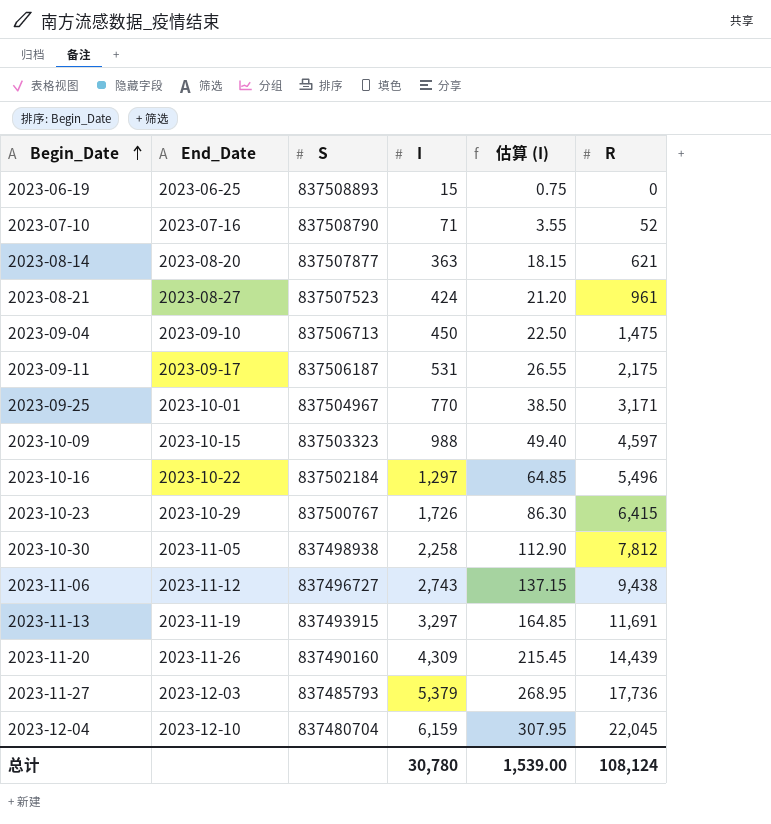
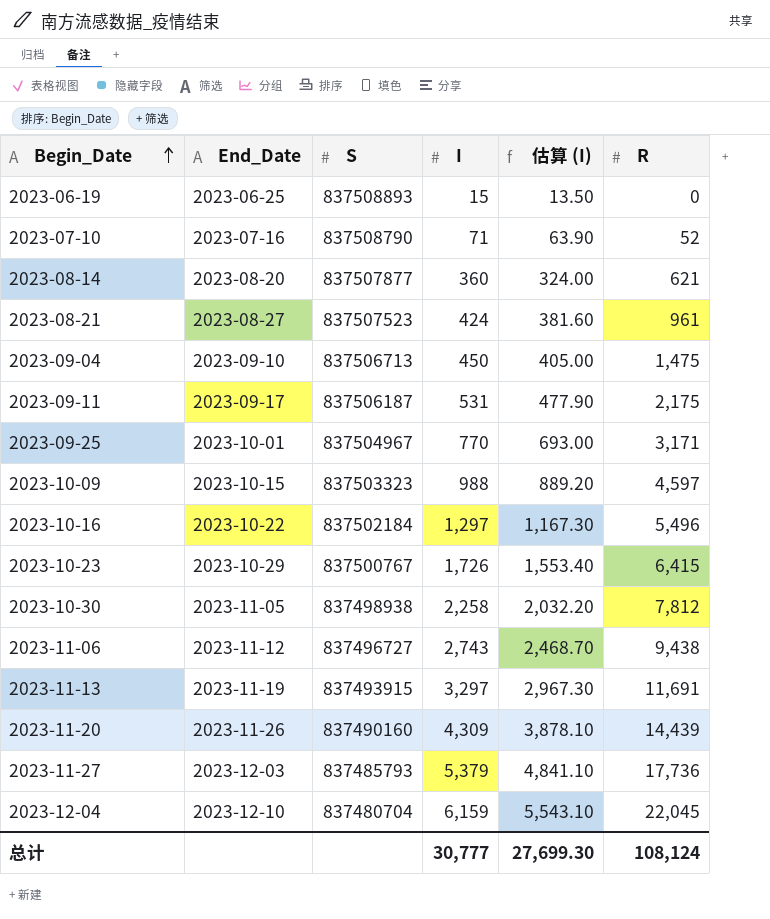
column 估算 (I) | formula: [I] * 0.05 -> [I] * 0.9
2023-08-14 | I: 363 -> 360
总计 | I: 30,780 -> 30,777
总计 | 估算 (I): 1,539.00 -> 27,699.30

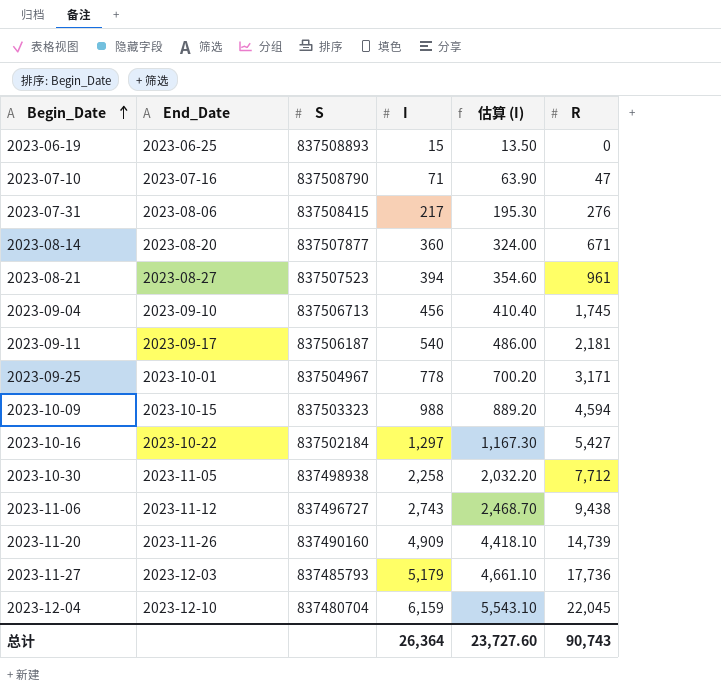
row 2023-10-23: 2023-10-29 | 837500767 | 1,726 | 1,553.40 | 6,415 -> none
row 2023-11-13: 2023-11-19 | 837493915 | 3,297 | 2,967.30 | 11,691 -> none
2023-07-10 | R: 52 -> 47
row 2023-07-31: none -> 2023-08-06 | 837508415 | 217 | 195.30 | 276
2023-08-14 | R: 621 -> 671
2023-08-21 | I: 424 -> 394
2023-08-21 | 估算 (I): 381.60 -> 354.60
2023-09-04 | I: 450 -> 456
2023-09-04 | 估算 (I): 405.00 -> 410.40
2023-09-04 | R: 1,475 -> 1,745
2023-09-11 | I: 531 -> 540
2023-09-11 | 估算 (I): 477.90 -> 486.00
2023-09-11 | R: 2,175 -> 2,181
2023-09-25 | I: 770 -> 778
2023-09-25 | 估算 (I): 693.00 -> 700.20
2023-10-09 | R: 4,597 -> 4,594
2023-10-16 | R: 5,496 -> 5,427
2023-10-30 | R: 7,812 -> 7,712
2023-11-20 | I: 4,309 -> 4,909
2023-11-20 | 估算 (I): 3,878.10 -> 4,418.10
2023-11-20 | R: 14,439 -> 14,739
2023-11-27 | I: 5,379 -> 5,179
2023-11-27 | 估算 (I): 4,841.10 -> 4,661.10
总计 | I: 30,777 -> 26,364
总计 | 估算 (I): 27,699.30 -> 23,727.60
总计 | R: 108,124 -> 90,743

